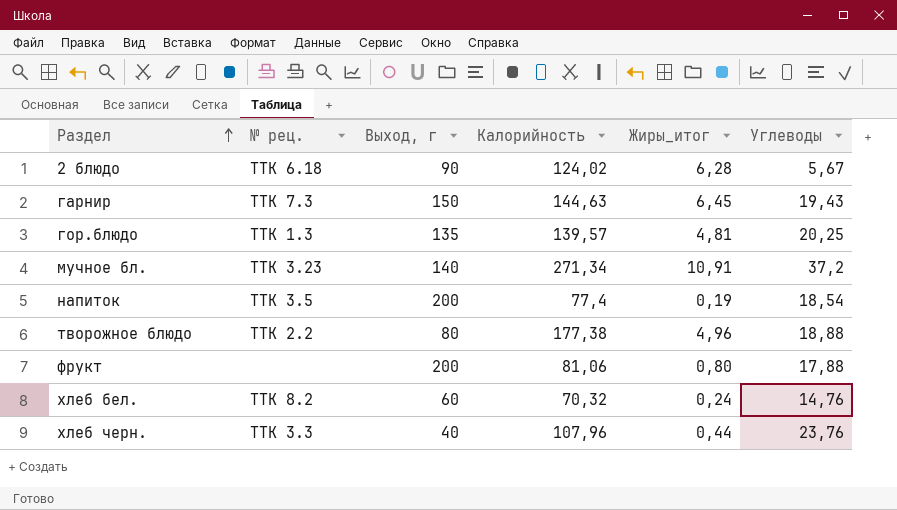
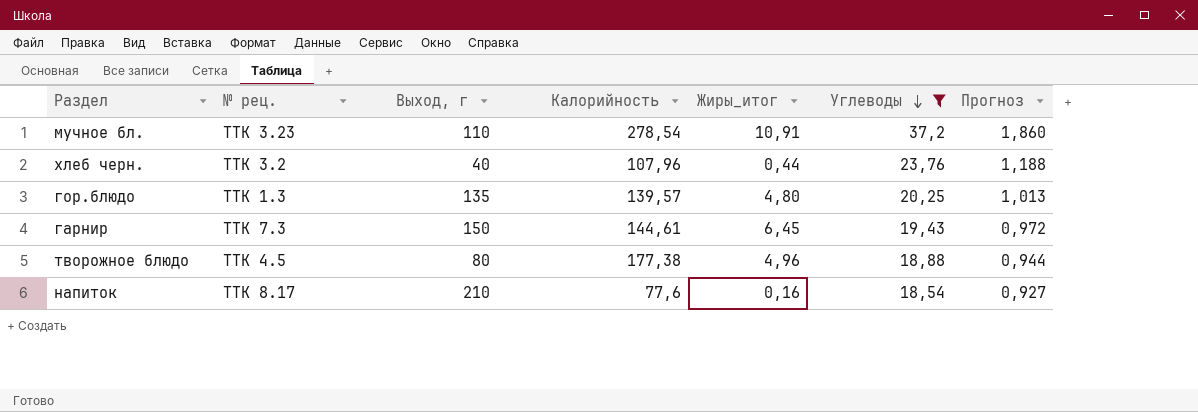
filter: none -> Углеводы >= 18,54
row order: Раздел ascending -> Углеводы descending
column Прогноз | formula: none -> [Углеводы] * 0,05
мучное бл. | Выход, г: 140 -> 110
мучное бл. | Калорийность: 271,34 -> 278,54
хлеб черн. | № рец.: ТТК 3.3 -> ТТК 3.2
гор.блюдо | Жиры_итог: 4,81 -> 4,80
гарнир | Калорийность: 144,63 -> 144,61
творожное блюдо | № рец.: ТТК 2.2 -> ТТК 4.5
напиток | № рец.: ТТК 3.5 -> ТТК 8.17
напиток | Выход, г: 200 -> 210
напиток | Калорийность: 77,4 -> 77,6
напиток | Жиры_итог: 0,19 -> 0,16

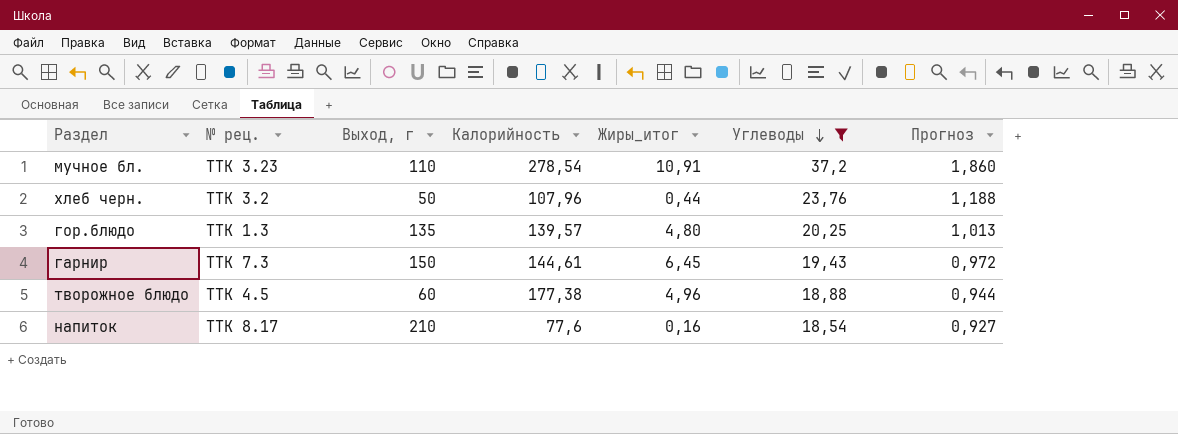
хлеб черн. | Выход, г: 40 -> 50
творожное блюдо | Выход, г: 80 -> 60

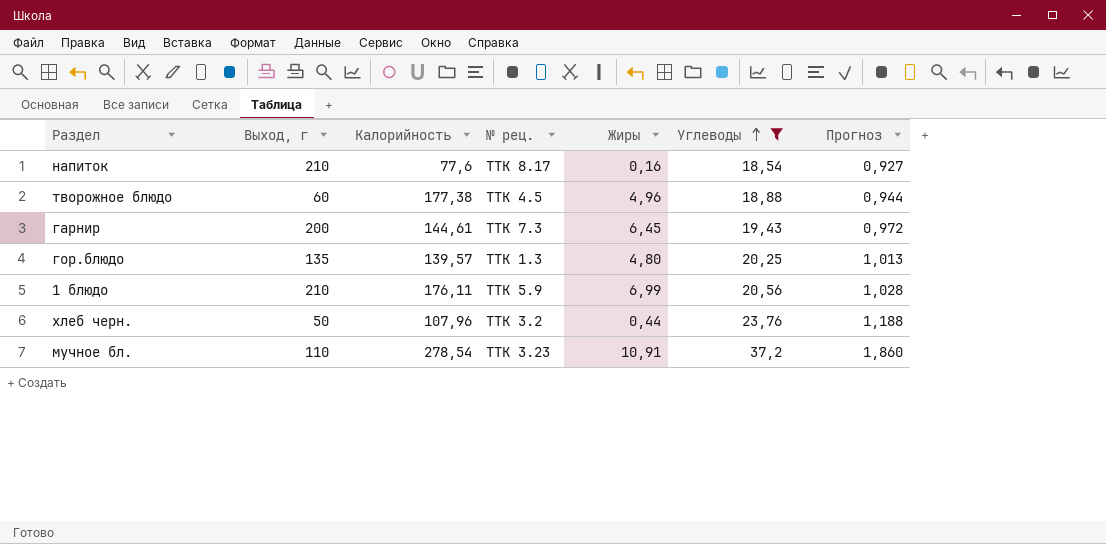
row order: Углеводы descending -> Углеводы ascending
column № рец. | position: 2 -> 4
column name: Жиры_итог -> Жиры
гарнир | Выход, г: 150 -> 200
row 1 блюдо: none -> 210 | 176,11 | ТТК 5.9 | 6,99 | 20,56 | 1,028

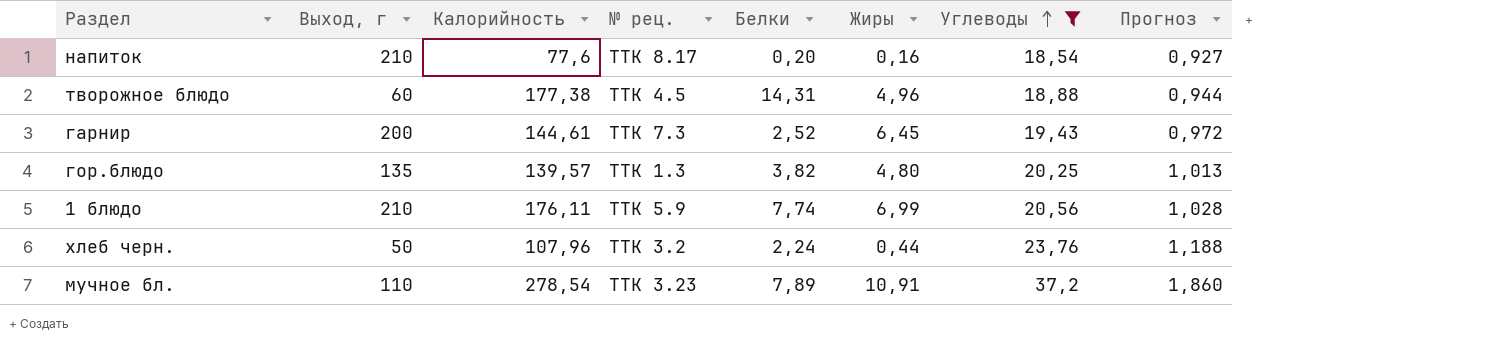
column Белки | position: none -> 5

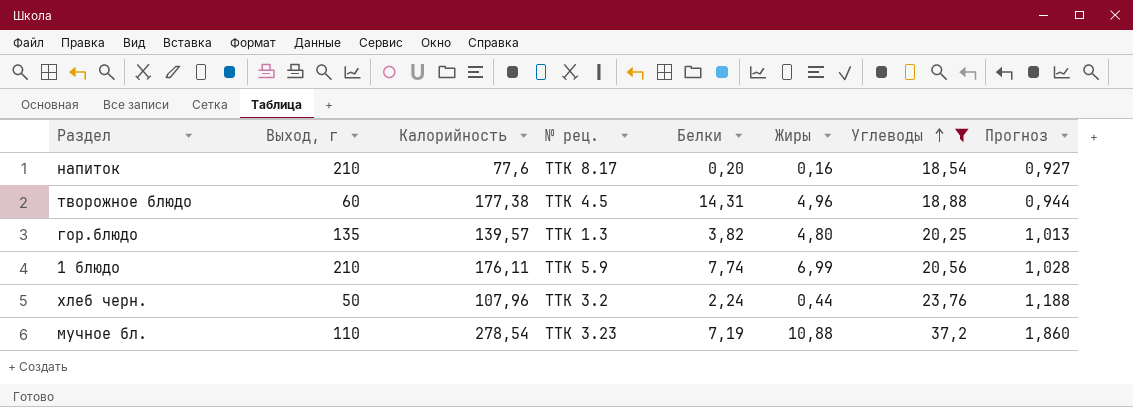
row гарнир: 200 | 144,61 | ТТК 7.3 | 2,52 | 6,45 | 19,43 | 0,972 -> none
мучное бл. | Белки: 7,89 -> 7,19
мучное бл. | Жиры: 10,91 -> 10,88

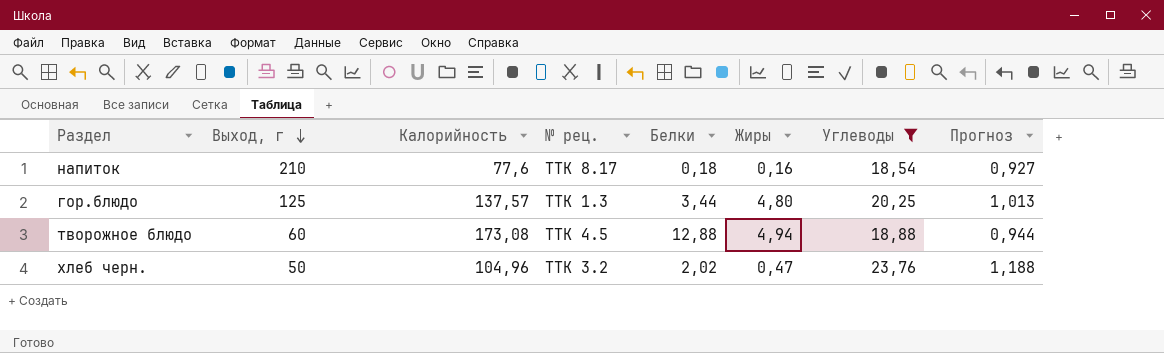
row order: Углеводы ascending -> Выход, г descending
row 1 блюдо: 210 | 176,11 | ТТК 5.9 | 7,74 | 6,99 | 20,56 | 1,028 -> none
row мучное бл.: 110 | 278,54 | ТТК 3.23 | 7,19 | 10,88 | 37,2 | 1,860 -> none
напиток | Белки: 0,20 -> 0,18
гор.блюдо | Выход, г: 135 -> 125
гор.блюдо | Калорийность: 139,57 -> 137,57
гор.блюдо | Белки: 3,82 -> 3,44
творожное блюдо | Калорийность: 177,38 -> 173,08
творожное блюдо | Белки: 14,31 -> 12,88
творожное блюдо | Жиры: 4,96 -> 4,94
хлеб черн. | Калорийность: 107,96 -> 104,96
хлеб черн. | Белки: 2,24 -> 2,02
хлеб черн. | Жиры: 0,44 -> 0,47

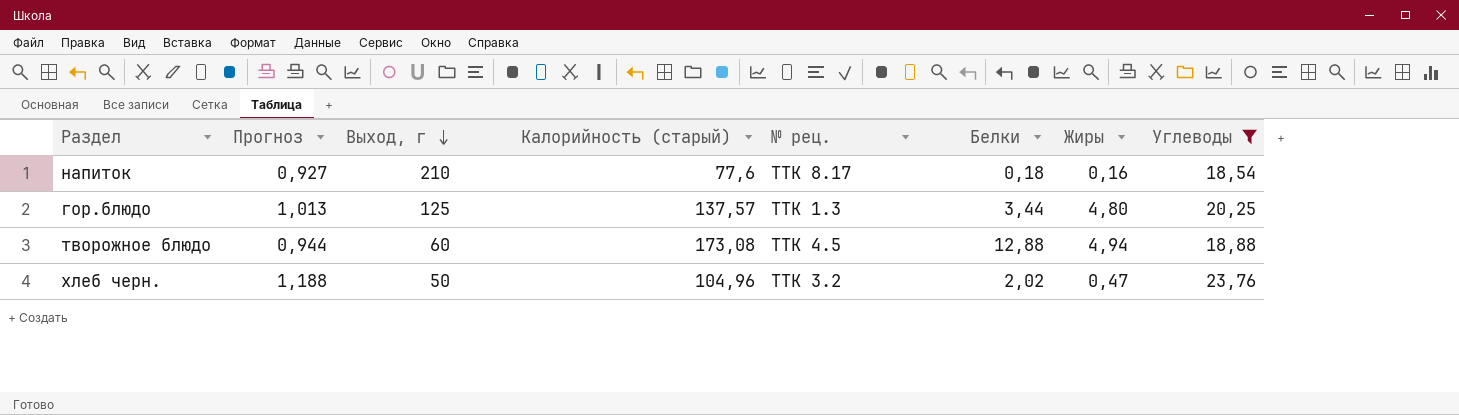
column Прогноз | position: 8 -> 2
column name: Калорийность -> Калорийность (старый)

